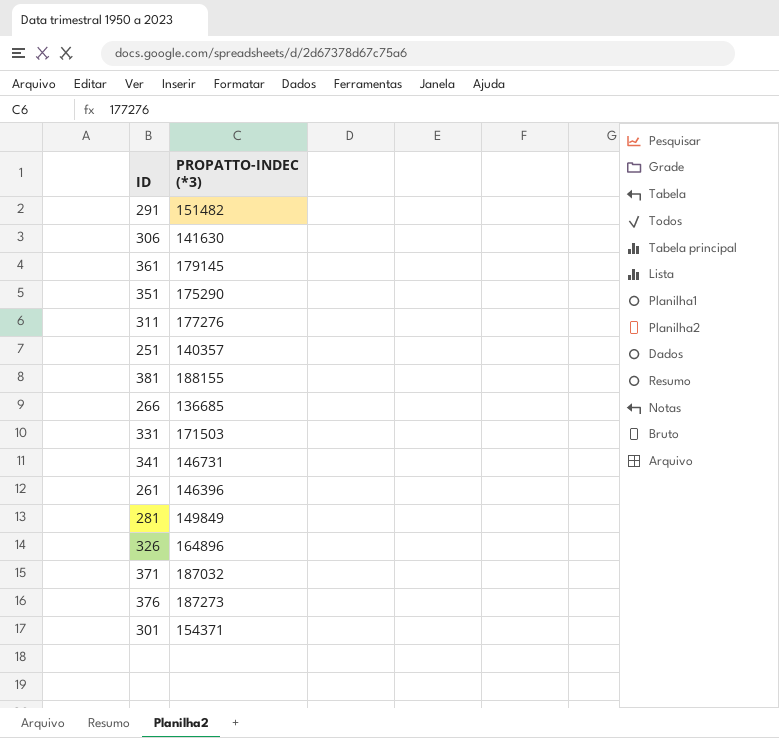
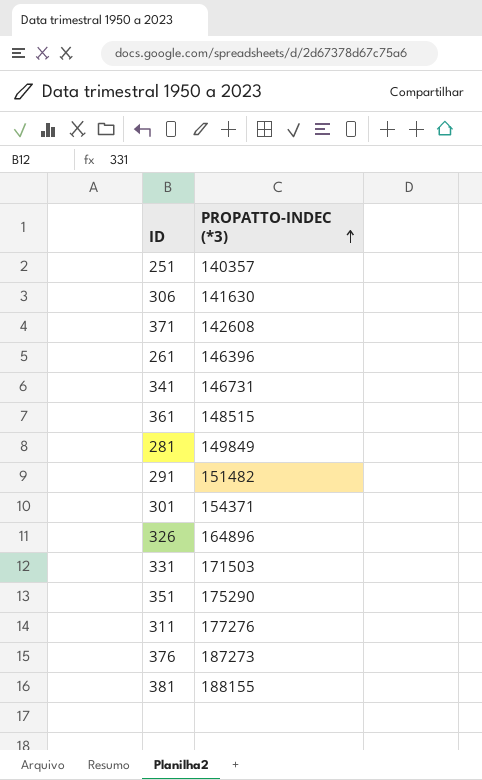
row order: none -> PROPATTO-INDEC (*3) ascending
row 266: 136685 -> none
371 | PROPATTO-INDEC (*3): 187032 -> 142608
361 | PROPATTO-INDEC (*3): 179145 -> 148515

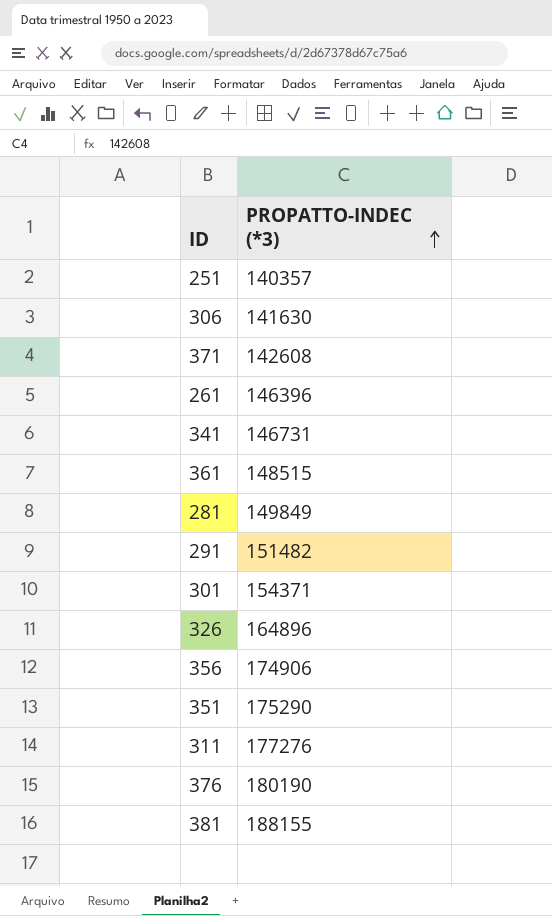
row 331: 171503 -> none
row 356: none -> 174906
376 | PROPATTO-INDEC (*3): 187273 -> 180190

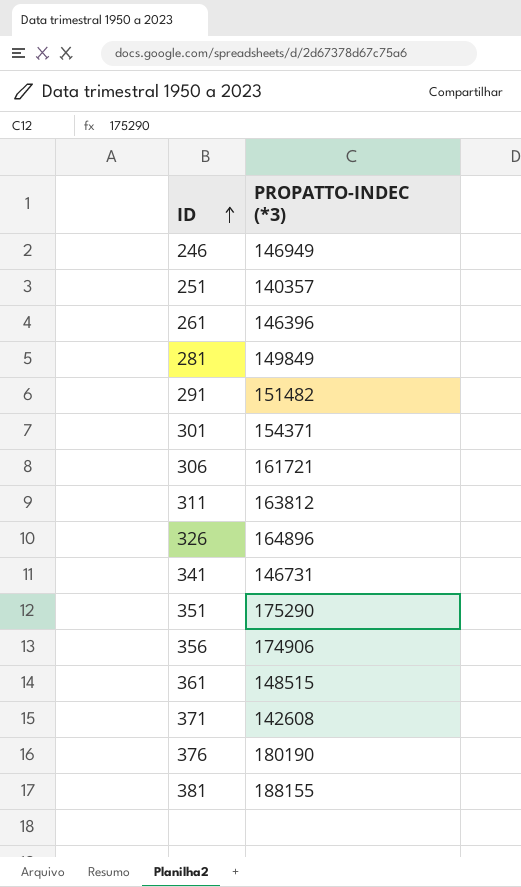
row order: PROPATTO-INDEC (*3) ascending -> ID ascending
row 246: none -> 146949
306 | PROPATTO-INDEC (*3): 141630 -> 161721
311 | PROPATTO-INDEC (*3): 177276 -> 163812

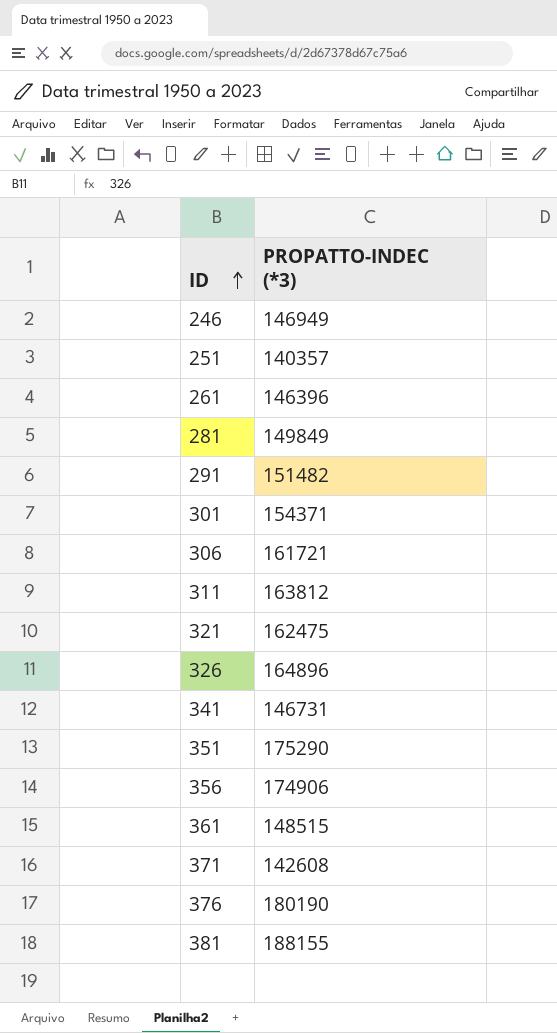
row 321: none -> 162475

